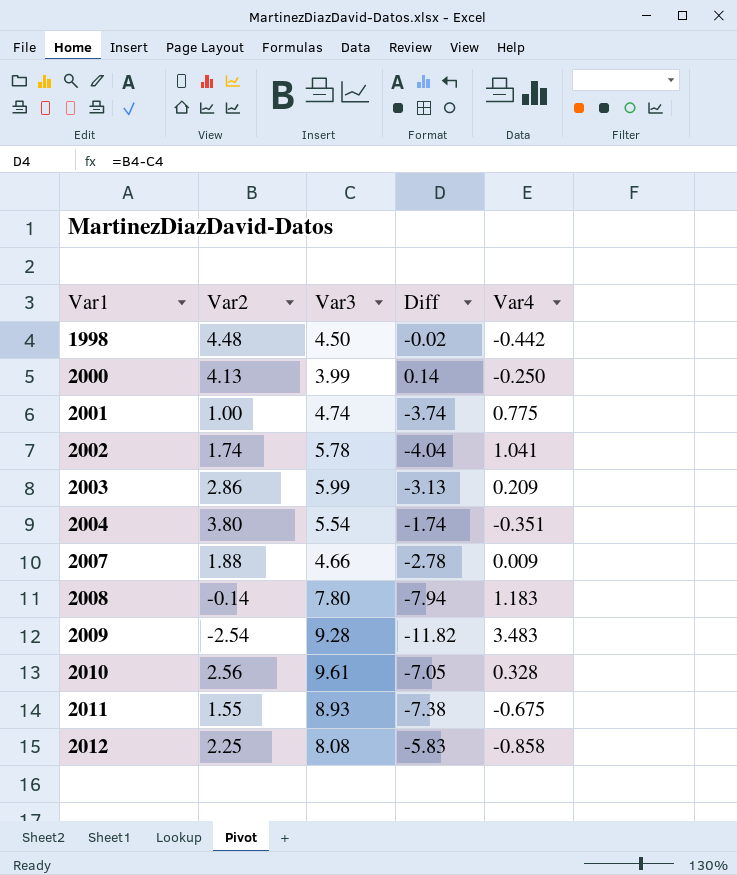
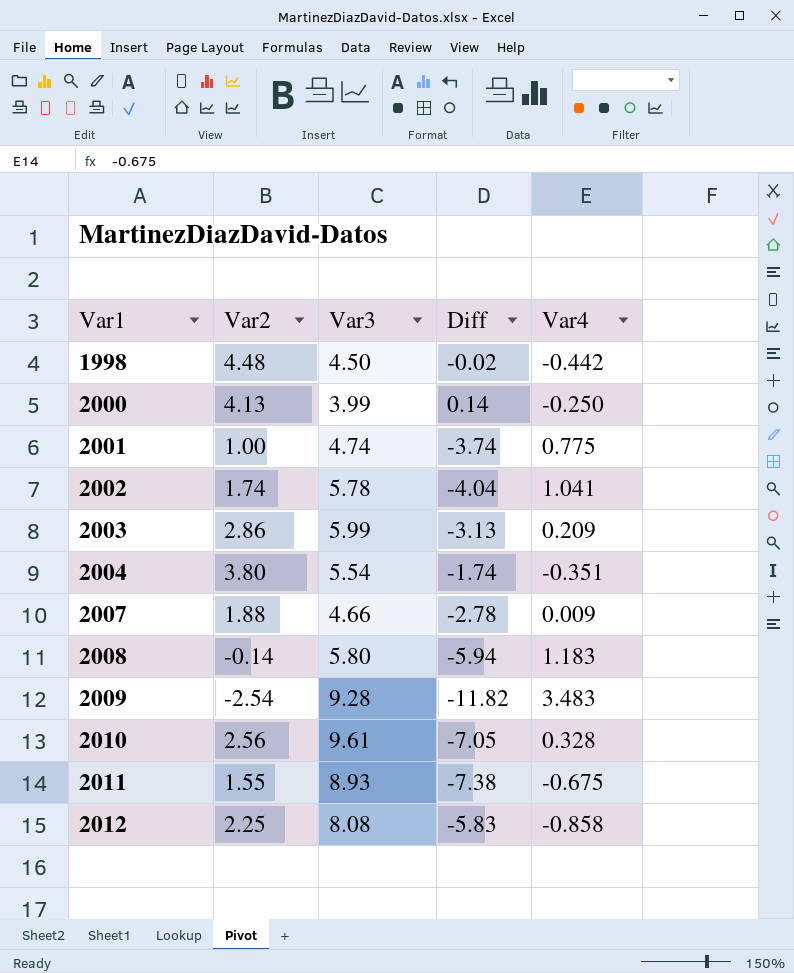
2008 | Var3: 7.80 -> 5.80
2008 | Diff: -7.94 -> -5.94

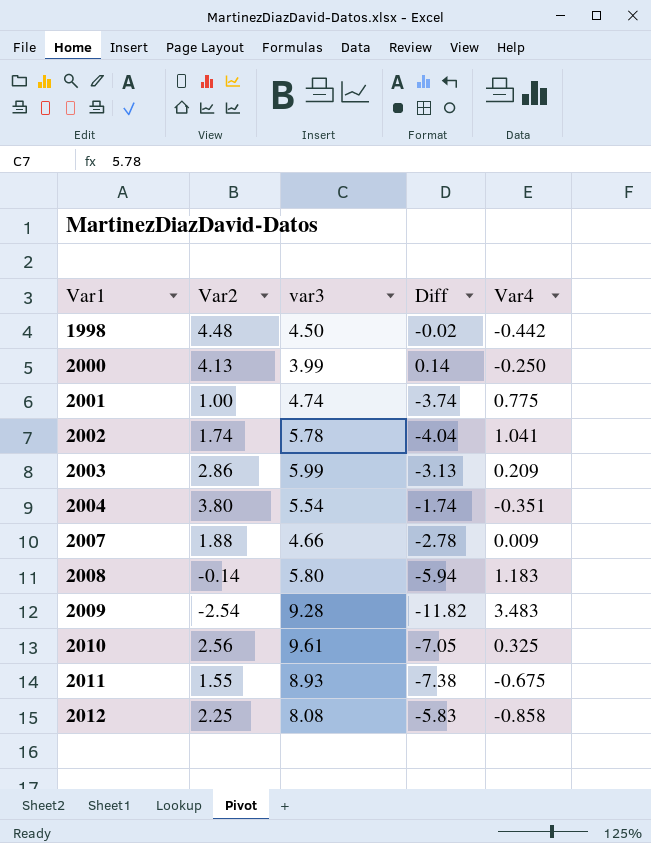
column name: Var3 -> var3
2010 | Var4: 0.328 -> 0.325

